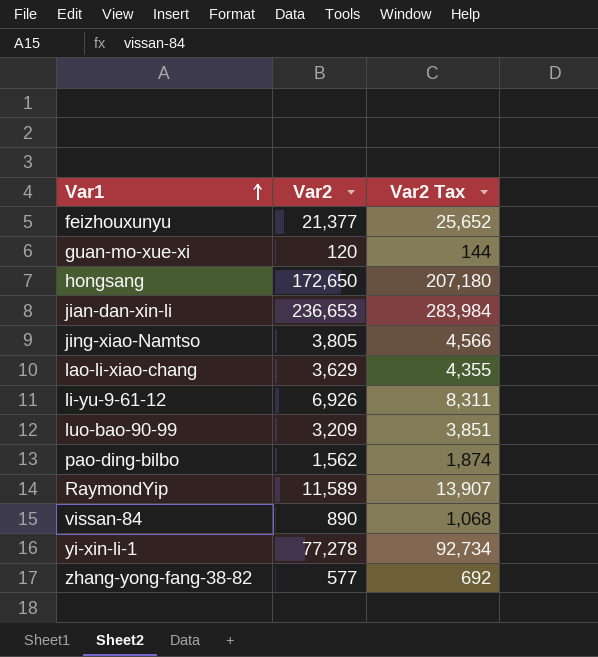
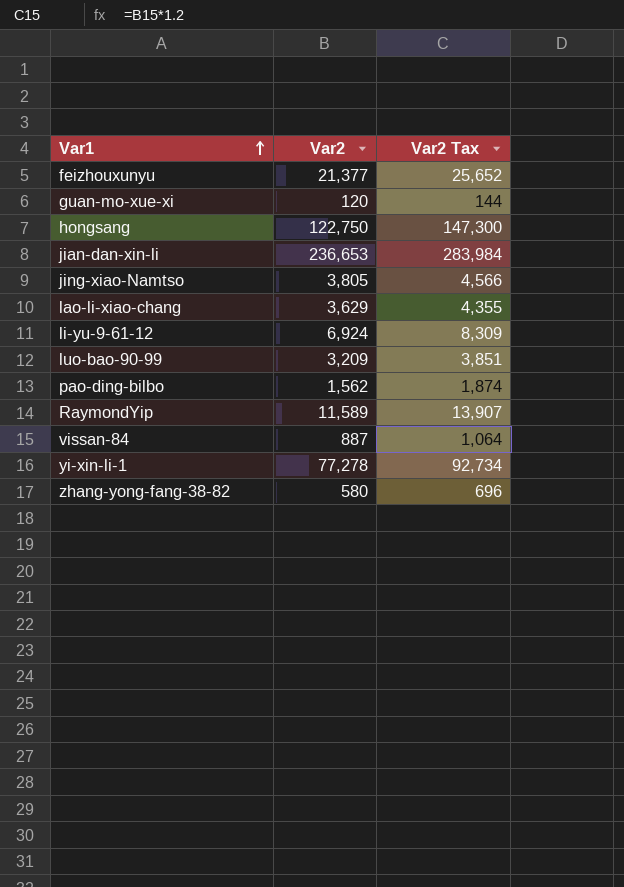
hongsang | Var2: 172,650 -> 122,750
hongsang | Var2 Tax: 207,180 -> 147,300
li-yu-9-61-12 | Var2: 6,926 -> 6,924
li-yu-9-61-12 | Var2 Tax: 8,311 -> 8,309
vissan-84 | Var2: 890 -> 887
vissan-84 | Var2 Tax: 1,068 -> 1,064
zhang-yong-fang-38-82 | Var2: 577 -> 580
zhang-yong-fang-38-82 | Var2 Tax: 692 -> 696

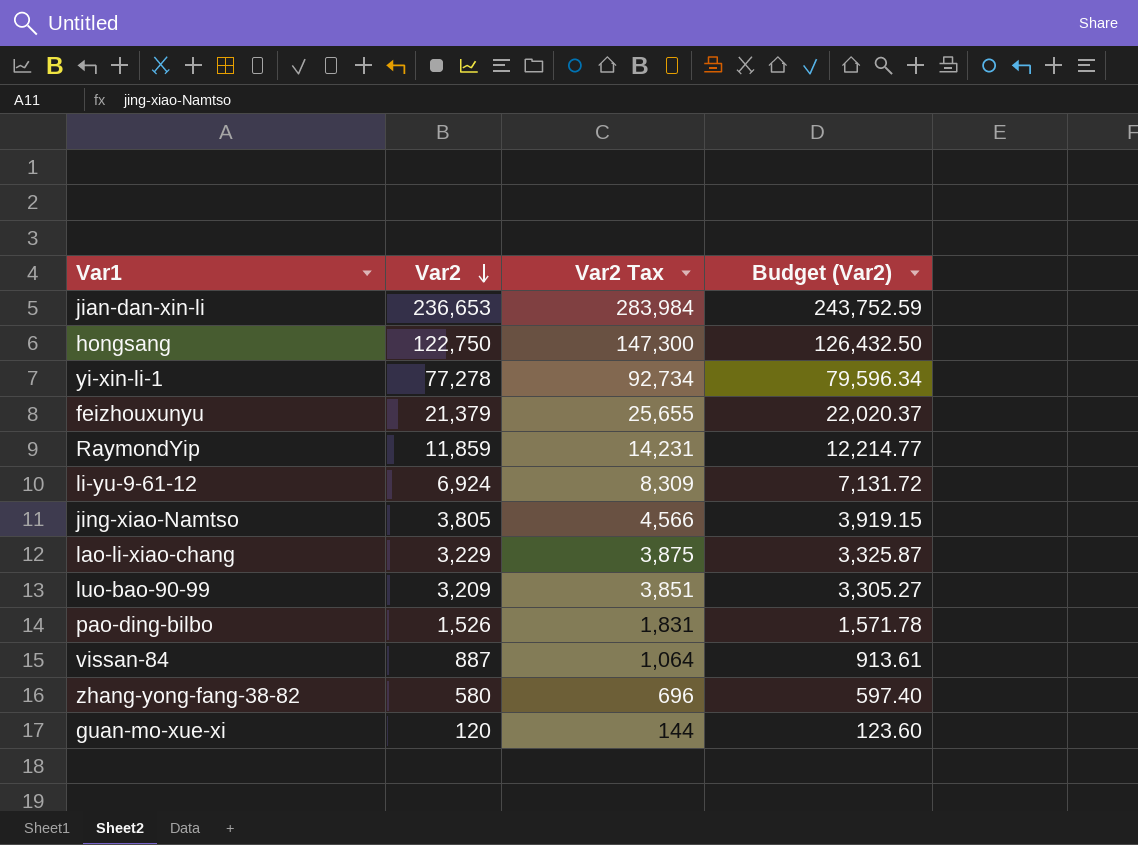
row order: Var1 ascending -> Var2 descending
column Budget (Var2) | formula: none -> [Var2] * 1.03
feizhouxunyu | Var2: 21,377 -> 21,379
feizhouxunyu | Var2 Tax: 25,652 -> 25,655
RaymondYip | Var2: 11,589 -> 11,859
RaymondYip | Var2 Tax: 13,907 -> 14,231
lao-li-xiao-chang | Var2: 3,629 -> 3,229
lao-li-xiao-chang | Var2 Tax: 4,355 -> 3,875
pao-ding-bilbo | Var2: 1,562 -> 1,526
pao-ding-bilbo | Var2 Tax: 1,874 -> 1,831

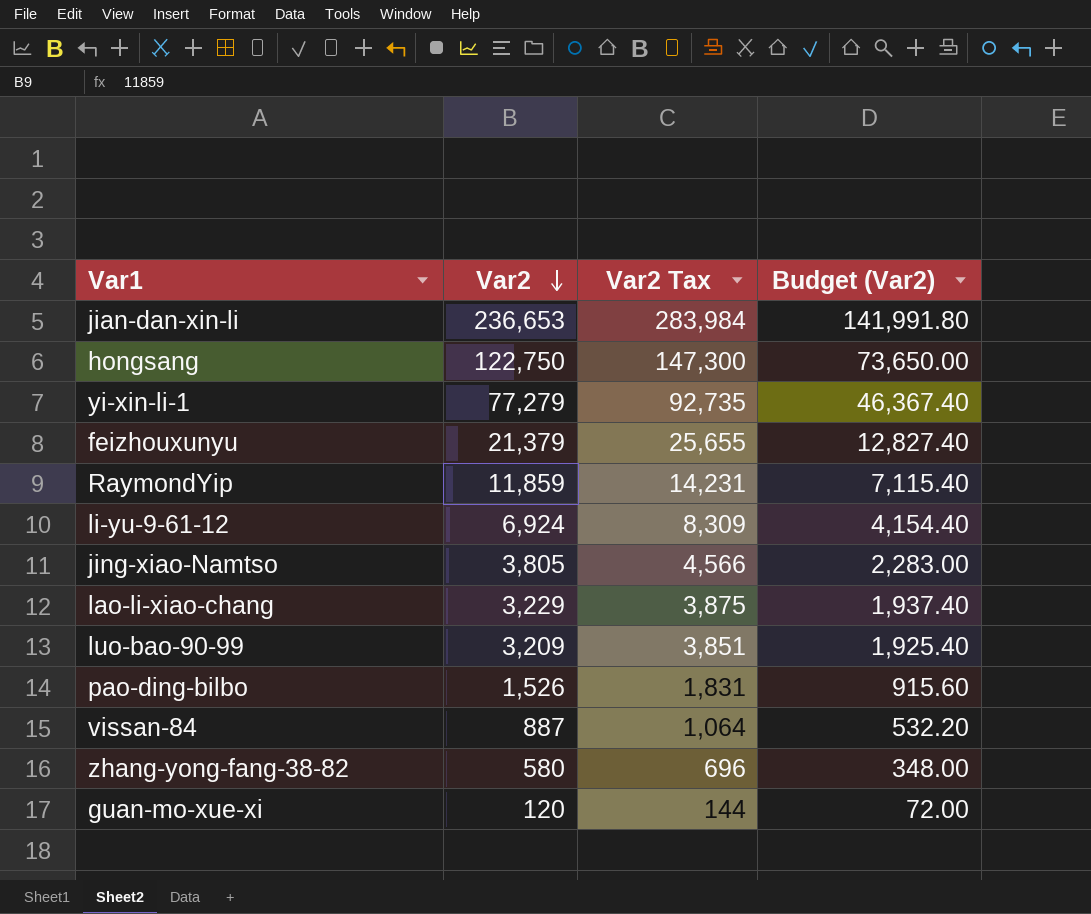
column Budget (Var2) | formula: [Var2] * 1.03 -> [Var2] * 0.6
yi-xin-li-1 | Var2: 77,278 -> 77,279
yi-xin-li-1 | Var2 Tax: 92,734 -> 92,735

